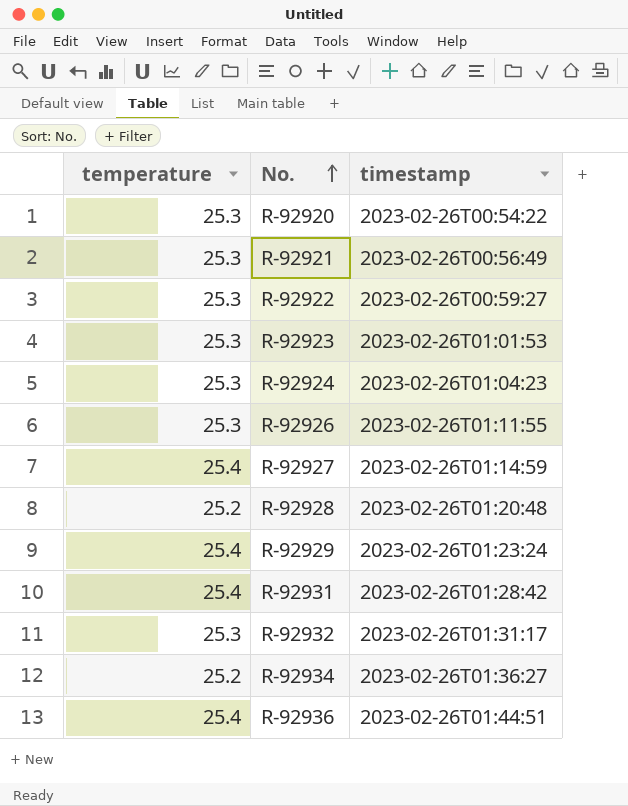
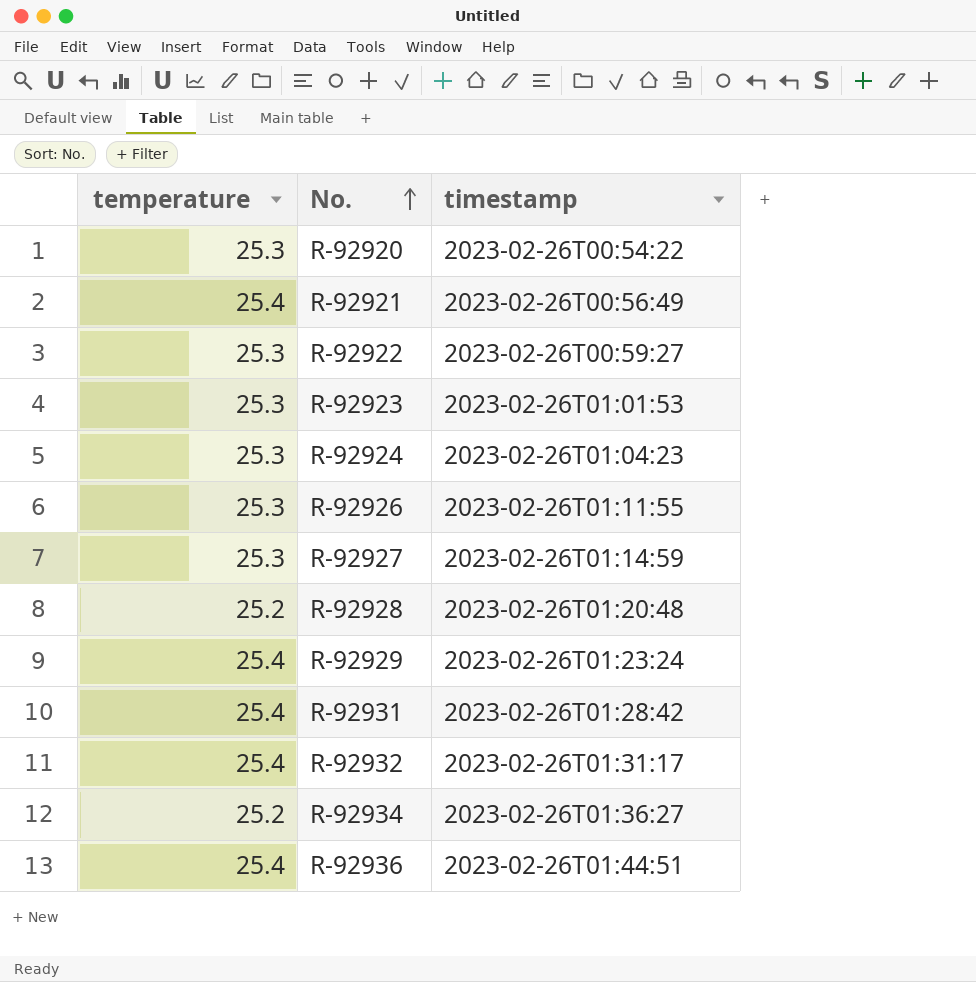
R-92921 | temperature: 25.3 -> 25.4
R-92927 | temperature: 25.4 -> 25.3
R-92932 | temperature: 25.3 -> 25.4

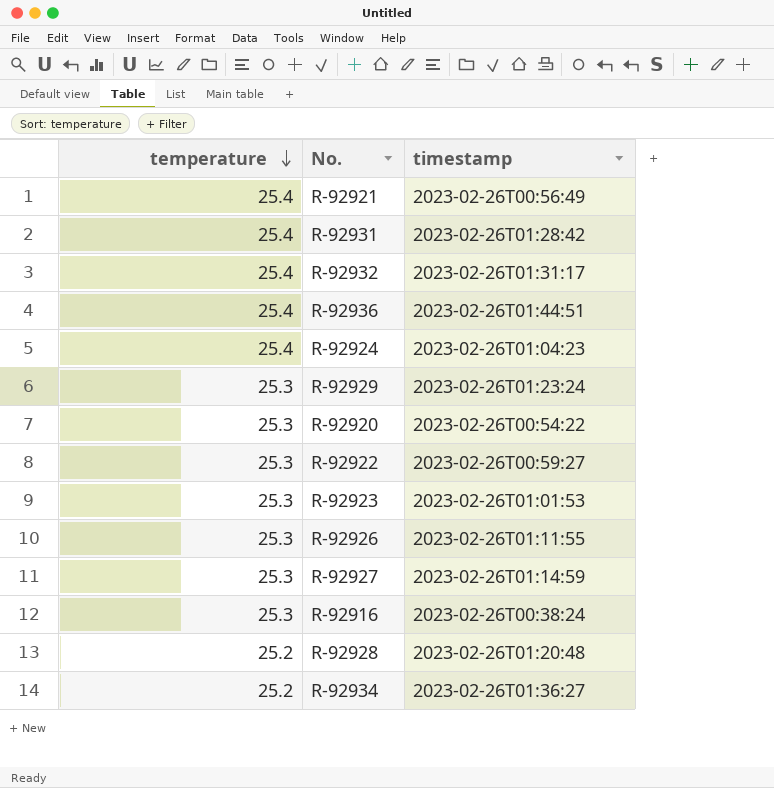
row order: No. ascending -> temperature descending
R-92924 | temperature: 25.3 -> 25.4
R-92929 | temperature: 25.4 -> 25.3
row R-92916: none -> 25.3 | 2023-02-26T00:38:24

